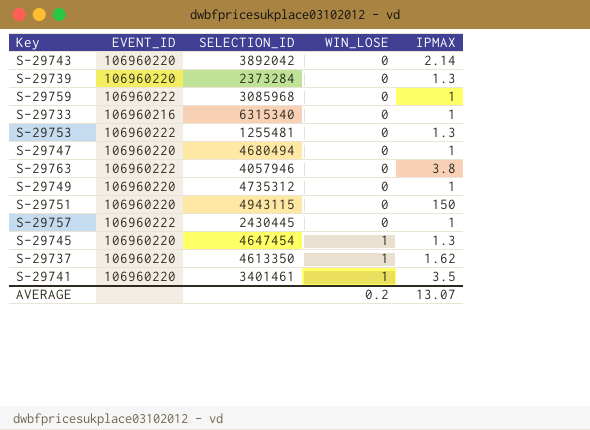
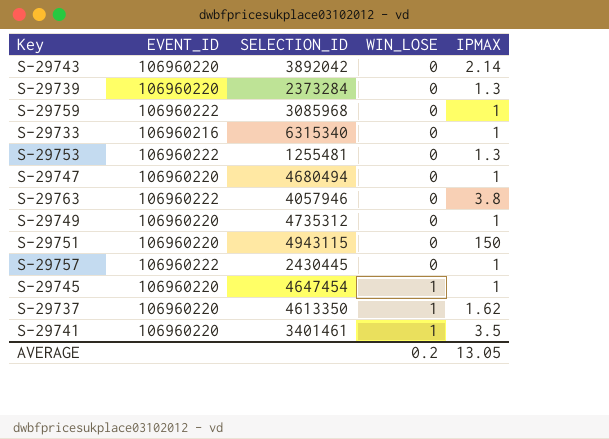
S-29745 | IPMAX: 1.3 -> 1
AVERAGE | IPMAX: 13.07 -> 13.05

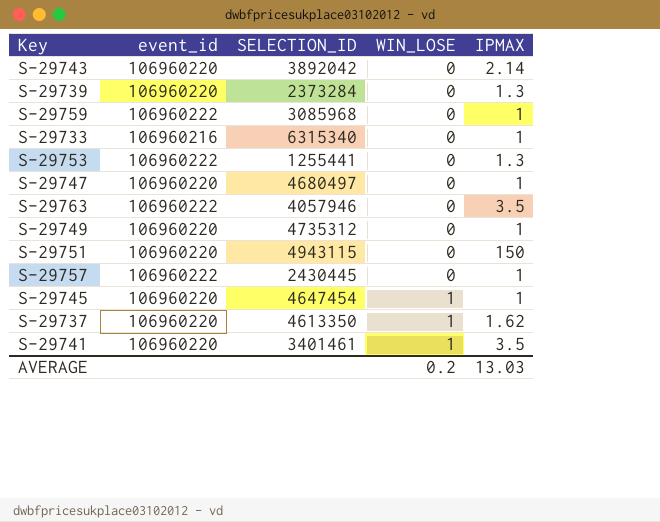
column name: EVENT_ID -> event_id
S-29753 | SELECTION_ID: 1255481 -> 1255441
S-29747 | SELECTION_ID: 4680494 -> 4680497
S-29763 | IPMAX: 3.8 -> 3.5
AVERAGE | IPMAX: 13.05 -> 13.03

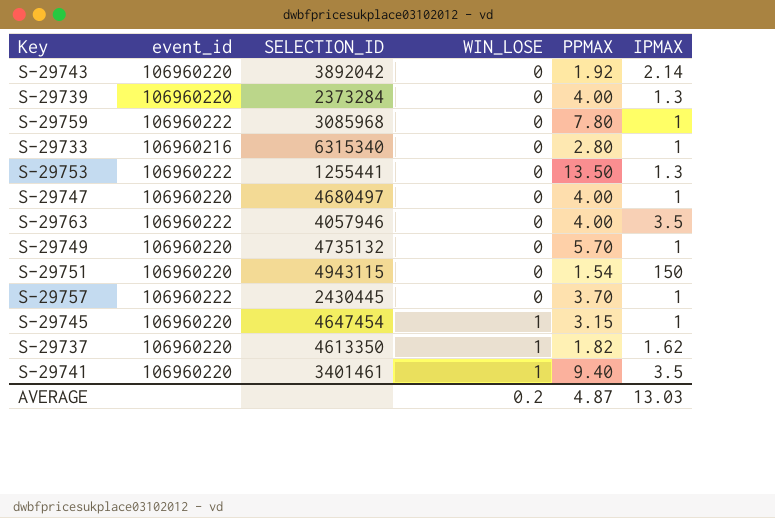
column PPMAX | position: none -> 5
S-29749 | SELECTION_ID: 4735312 -> 4735132

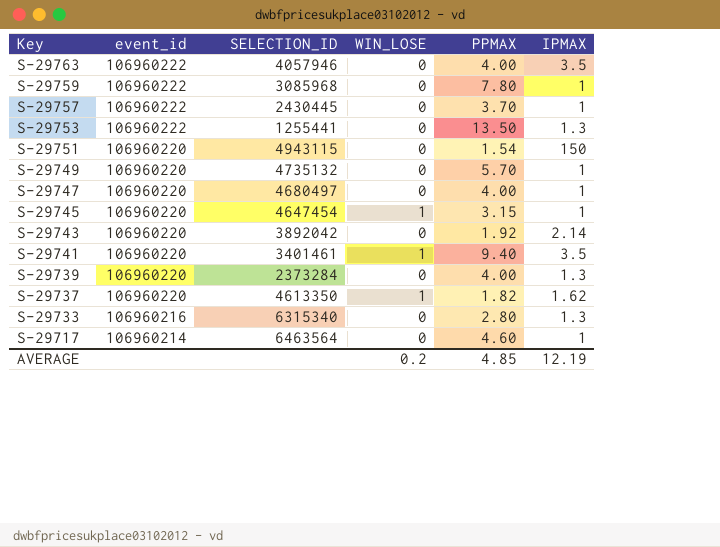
row order: WIN_LOSE ascending -> Key descending
S-29733 | IPMAX: 1 -> 1.3
row S-29717: none -> 106960214 | 6463564 | 0 | 4.60 | 1
AVERAGE | PPMAX: 4.87 -> 4.85
AVERAGE | IPMAX: 13.03 -> 12.19

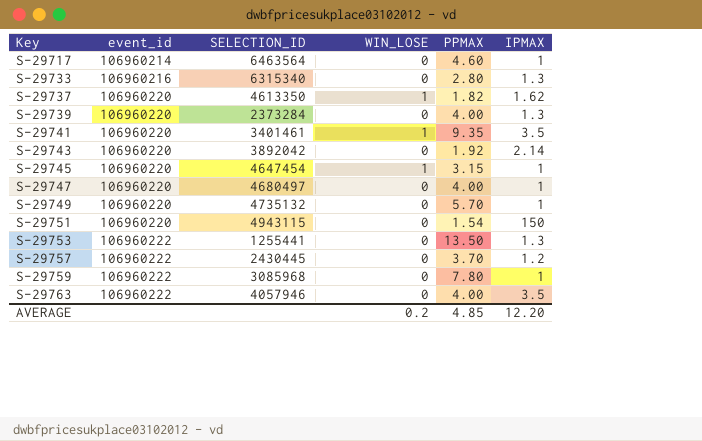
row order: Key descending -> Key ascending
S-29741 | PPMAX: 9.40 -> 9.35
S-29757 | IPMAX: 1 -> 1.2
AVERAGE | IPMAX: 12.19 -> 12.20

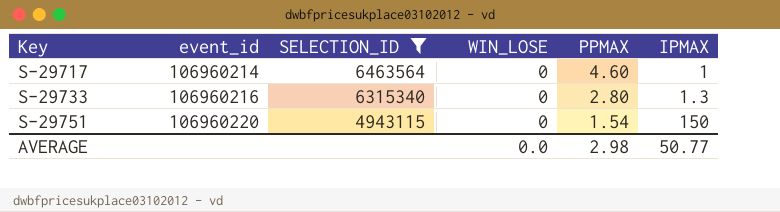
filter: none -> SELECTION_ID >= 4943115
AVERAGE | WIN_LOSE: 0.2 -> 0.0
AVERAGE | PPMAX: 4.85 -> 2.98
AVERAGE | IPMAX: 12.20 -> 50.77

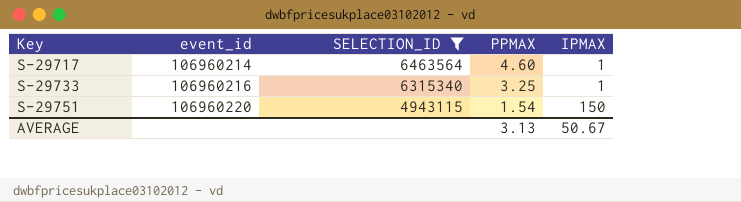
column WIN_LOSE | position: 4 -> none
S-29733 | PPMAX: 2.80 -> 3.25
S-29733 | IPMAX: 1.3 -> 1
AVERAGE | PPMAX: 2.98 -> 3.13
AVERAGE | IPMAX: 50.77 -> 50.67

